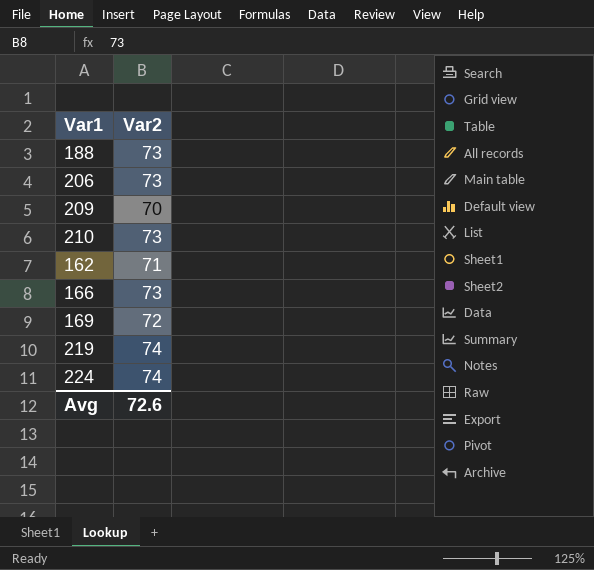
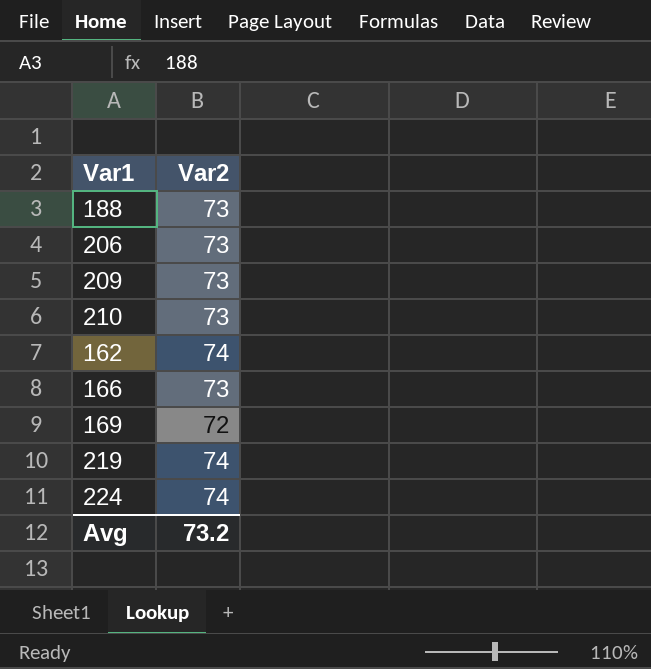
209 | Var2: 70 -> 73
162 | Var2: 71 -> 74
Avg | Var2: 72.6 -> 73.2

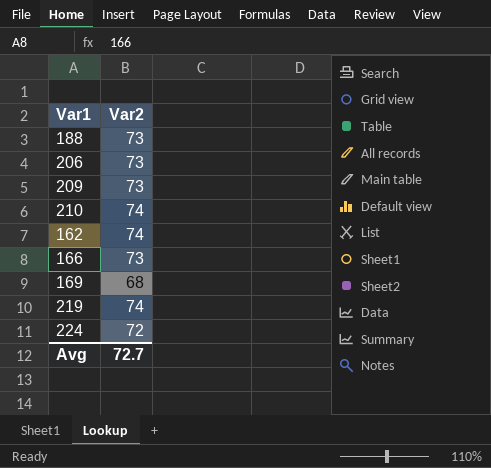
210 | Var2: 73 -> 74
169 | Var2: 72 -> 68
224 | Var2: 74 -> 72
Avg | Var2: 73.2 -> 72.7

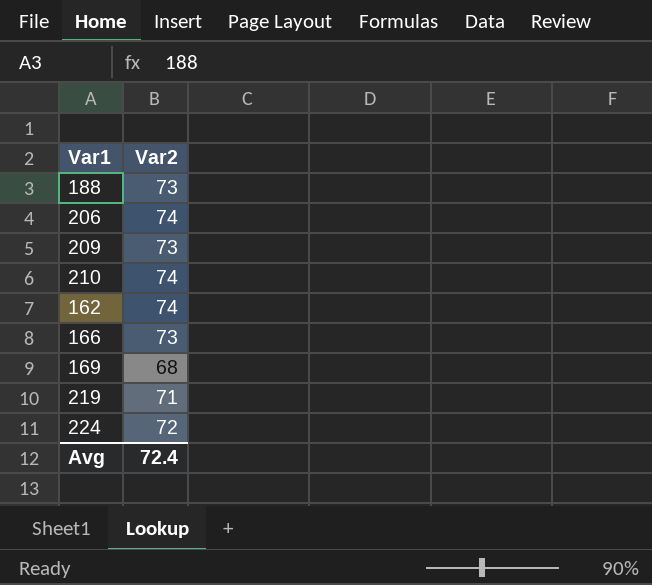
206 | Var2: 73 -> 74
219 | Var2: 74 -> 71
Avg | Var2: 72.7 -> 72.4

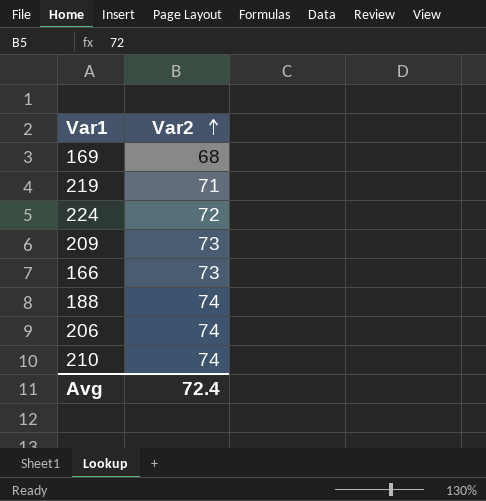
row order: none -> Var2 ascending
row 162: 74 -> none
188 | Var2: 73 -> 74

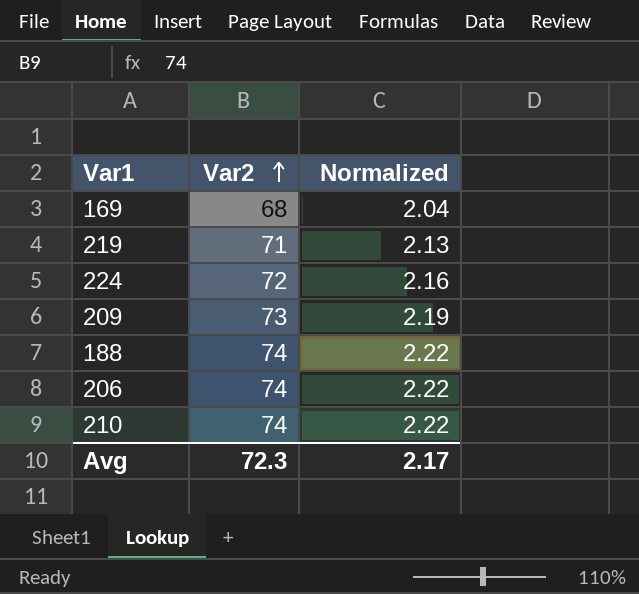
column Normalized | formula: none -> [Var2] * 0.03
row 166: 73 -> none
Avg | Var2: 72.4 -> 72.3

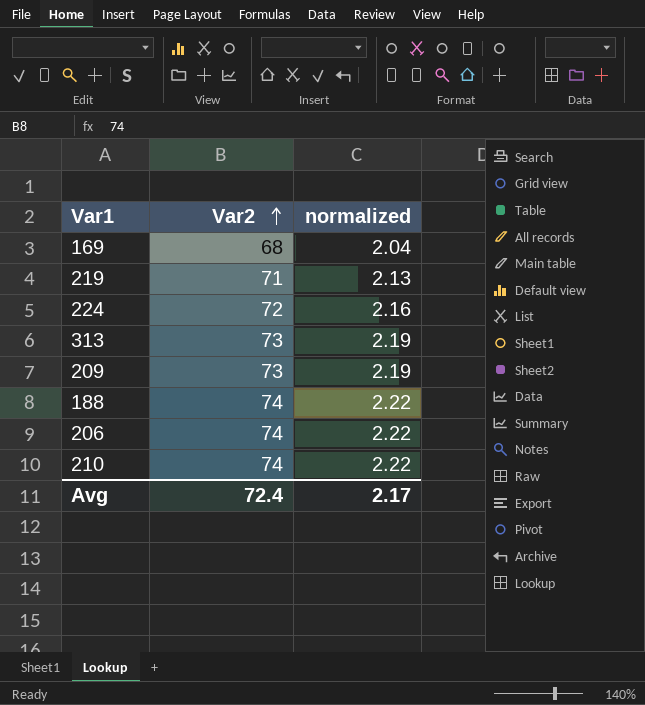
column name: Normalized -> normalized
row 313: none -> 73 | 2.19
Avg | Var2: 72.3 -> 72.4

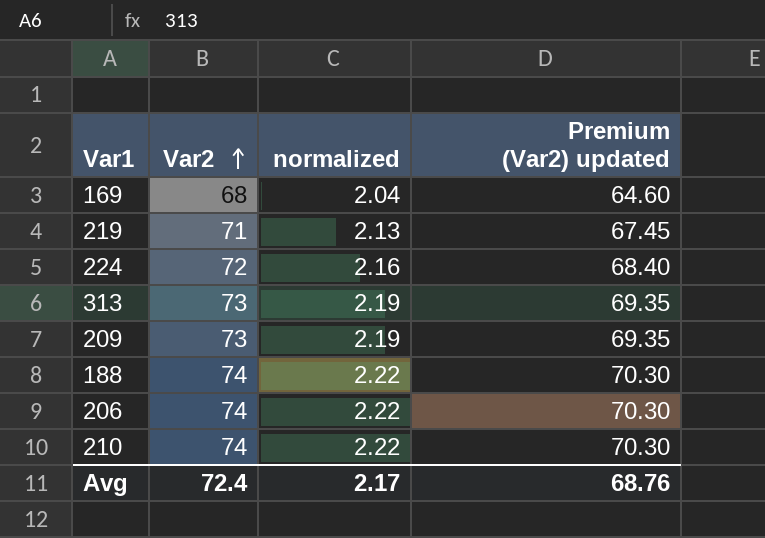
column Premium (Var2) updated | formula: none -> [Var2] * 0.95

